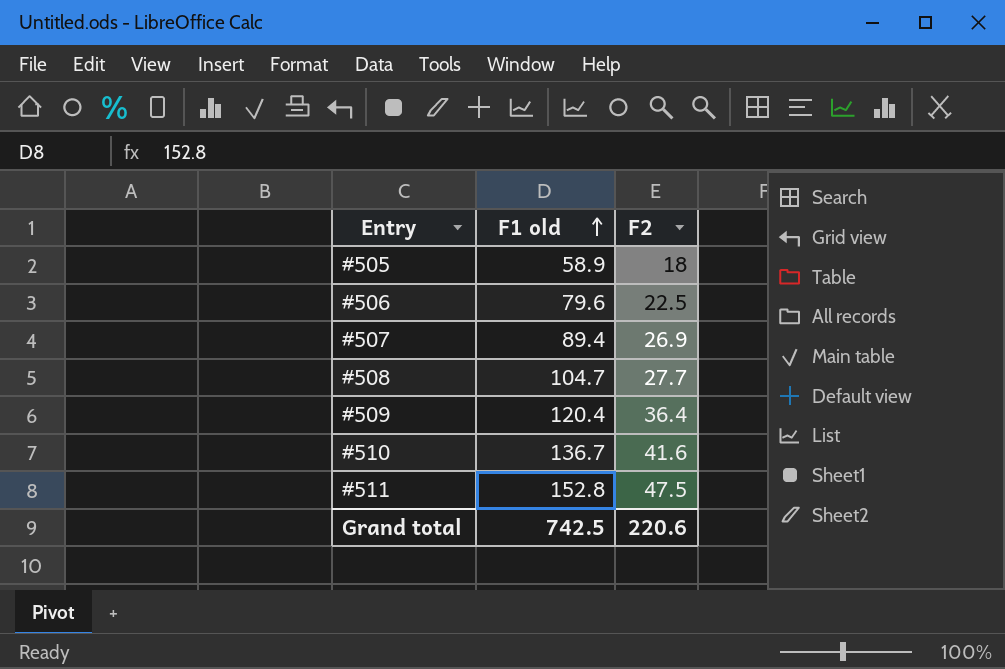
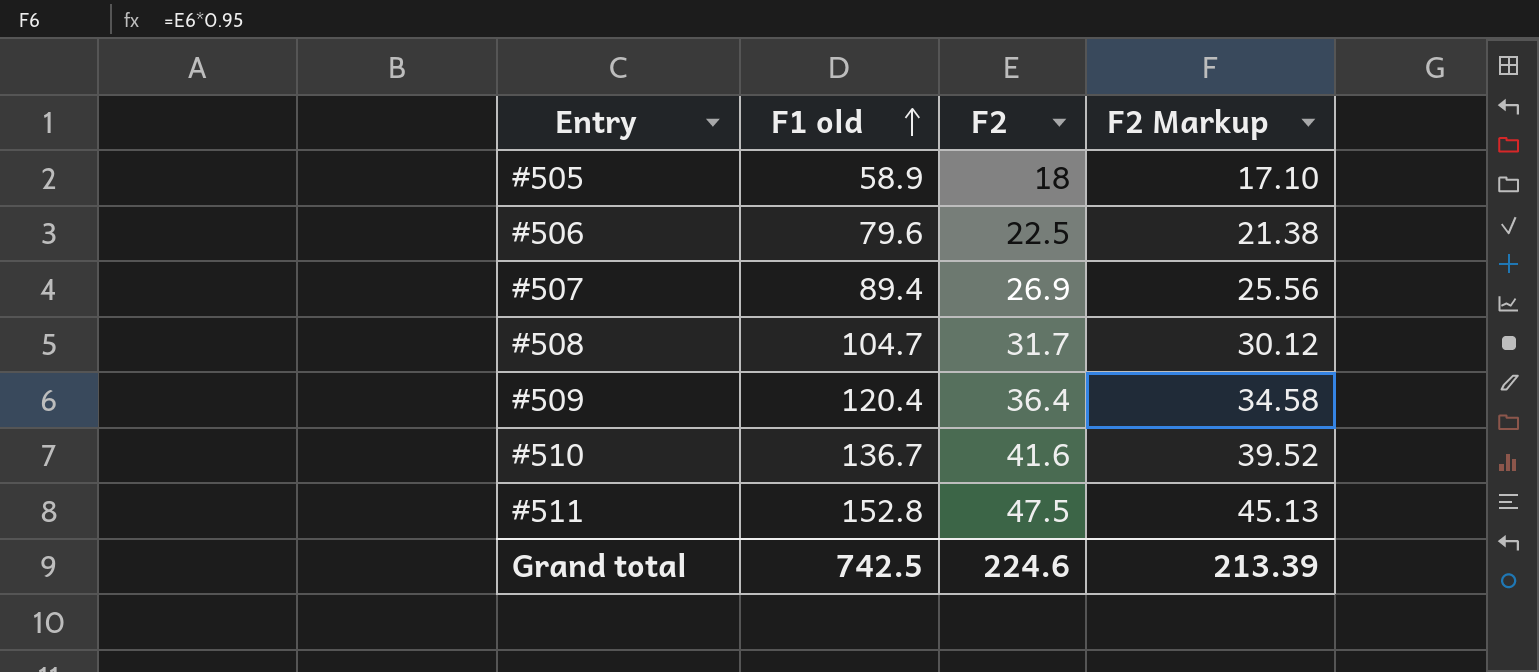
column F2 Markup | formula: none -> [F2] * 0.95
#508 | F2: 27.7 -> 31.7
Grand total | F2: 220.6 -> 224.6

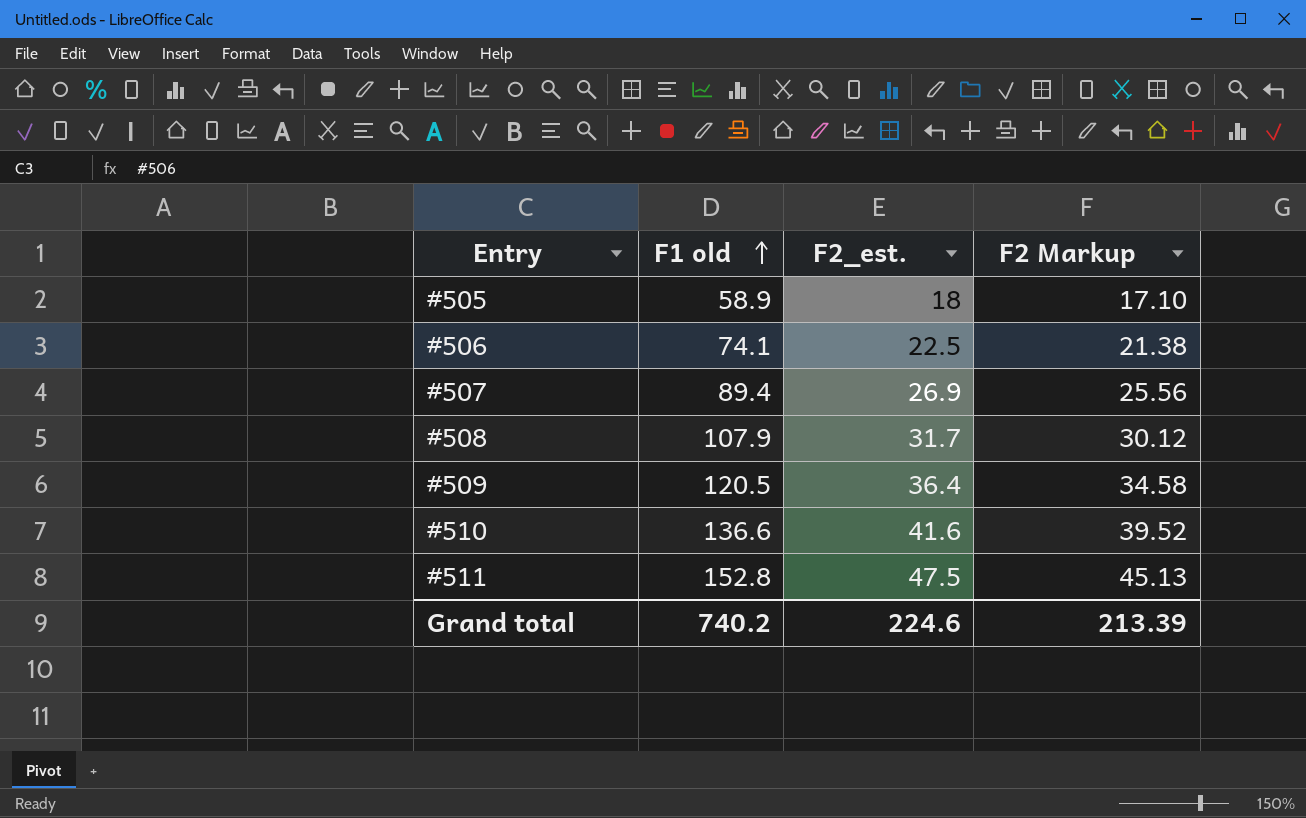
column name: F2 -> F2_est.
#506 | F1 old: 79.6 -> 74.1
#508 | F1 old: 104.7 -> 107.9
#509 | F1 old: 120.4 -> 120.5
#510 | F1 old: 136.7 -> 136.6
Grand total | F1 old: 742.5 -> 740.2

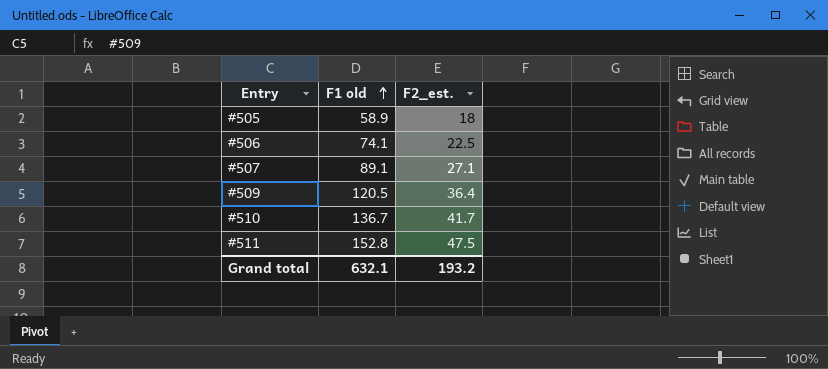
column F2 Markup | formula: [F2_est.] * 0.95 -> none
row #508: 107.9 | 31.7 | 30.12 -> none
#507 | F1 old: 89.4 -> 89.1
#507 | F2_est.: 26.9 -> 27.1
#510 | F1 old: 136.6 -> 136.7
#510 | F2_est.: 41.6 -> 41.7
Grand total | F1 old: 740.2 -> 632.1
Grand total | F2_est.: 224.6 -> 193.2

